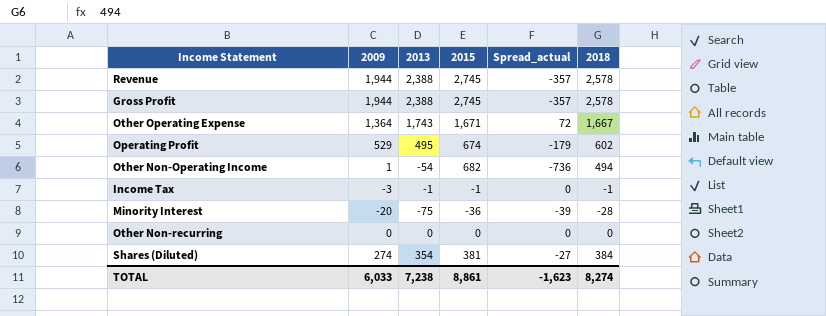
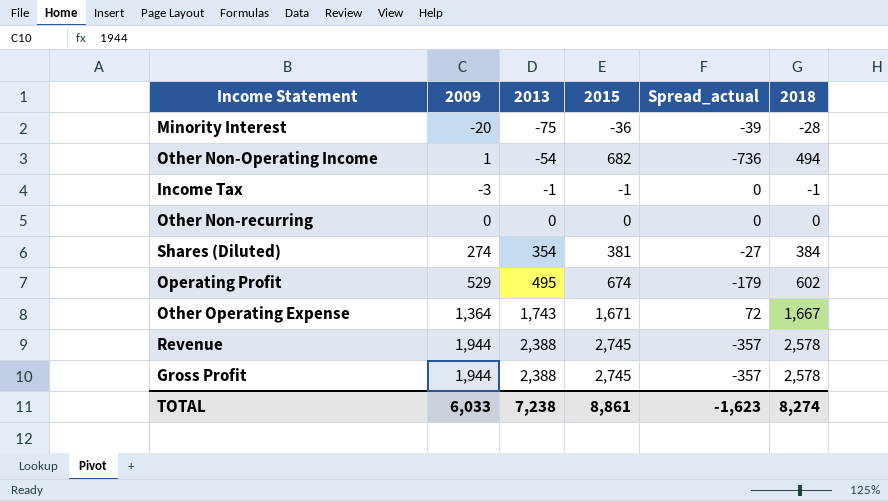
row order: none -> 2013 ascending

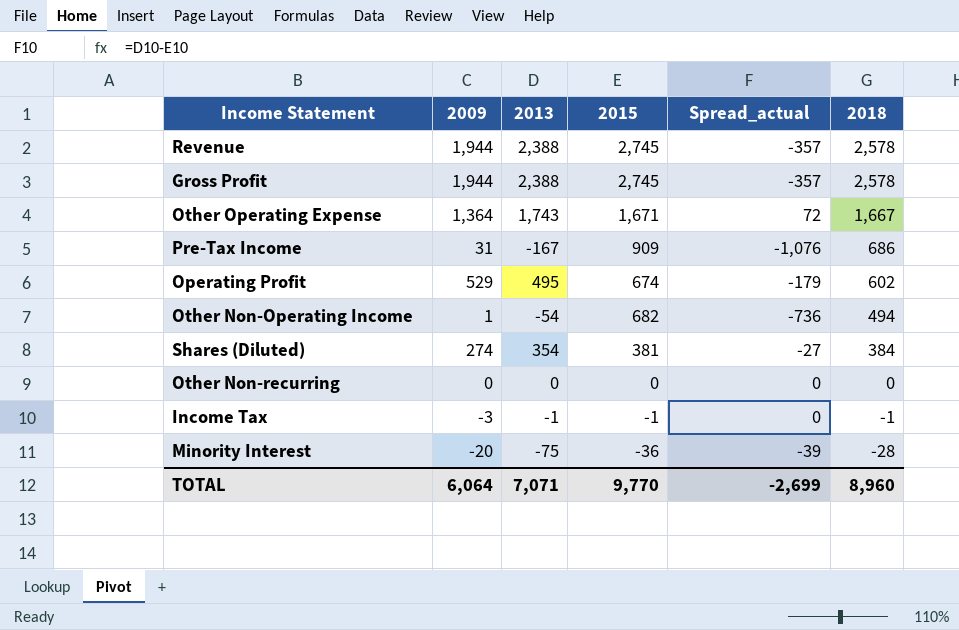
row order: 2013 ascending -> 2018 descending
row Pre-Tax Income: none -> 31 | -167 | 909 | -1,076 | 686
TOTAL | 2009: 6,033 -> 6,064
TOTAL | 2013: 7,238 -> 7,071
TOTAL | 2015: 8,861 -> 9,770
TOTAL | Spread_actual: -1,623 -> -2,699
TOTAL | 2018: 8,274 -> 8,960

